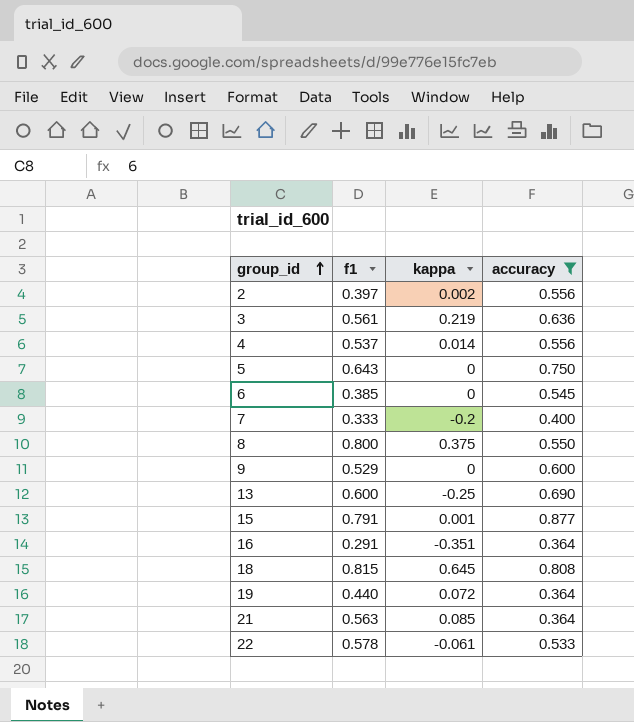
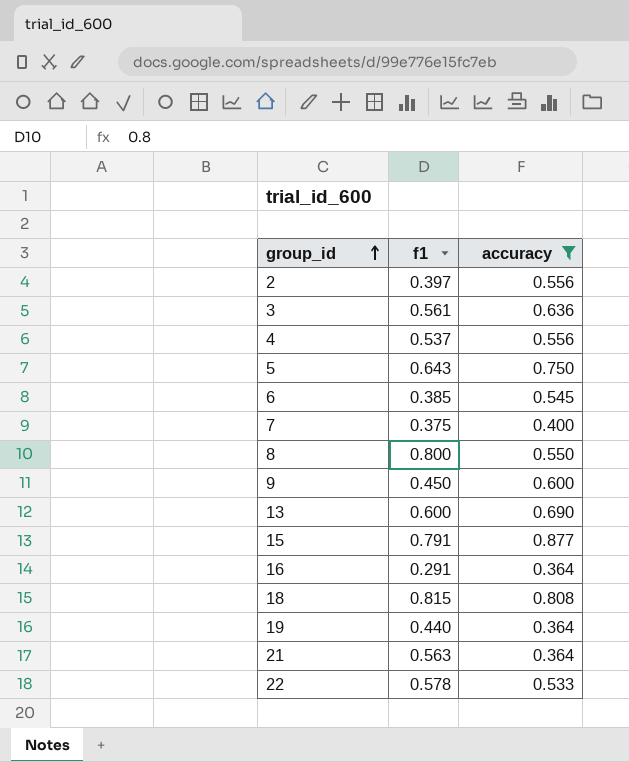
column kappa | position: 3 -> none
7 | f1: 0.333 -> 0.375
9 | f1: 0.529 -> 0.450

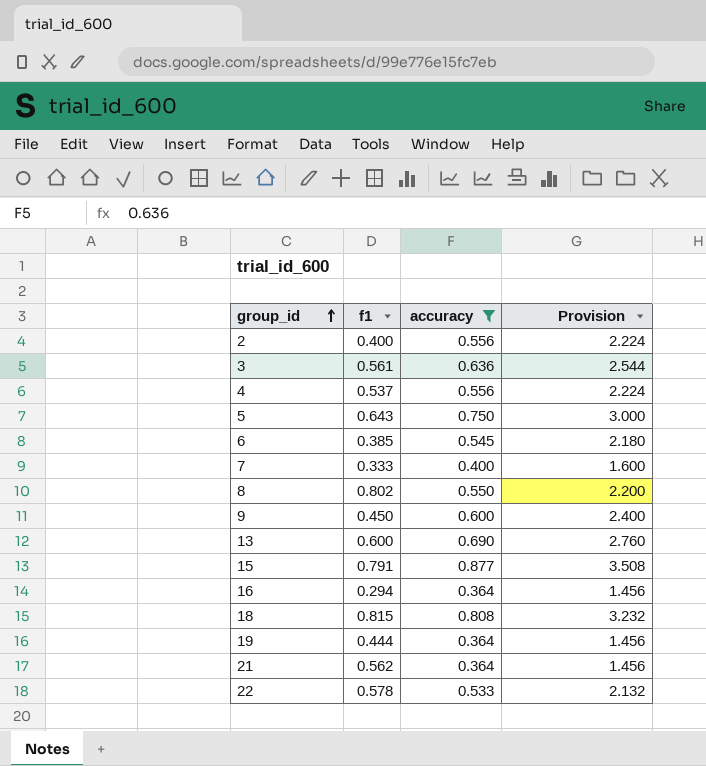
column Provision | formula: none -> [accuracy] * 4
2 | f1: 0.397 -> 0.400
7 | f1: 0.375 -> 0.333
8 | f1: 0.800 -> 0.802
16 | f1: 0.291 -> 0.294
19 | f1: 0.440 -> 0.444
21 | f1: 0.563 -> 0.562

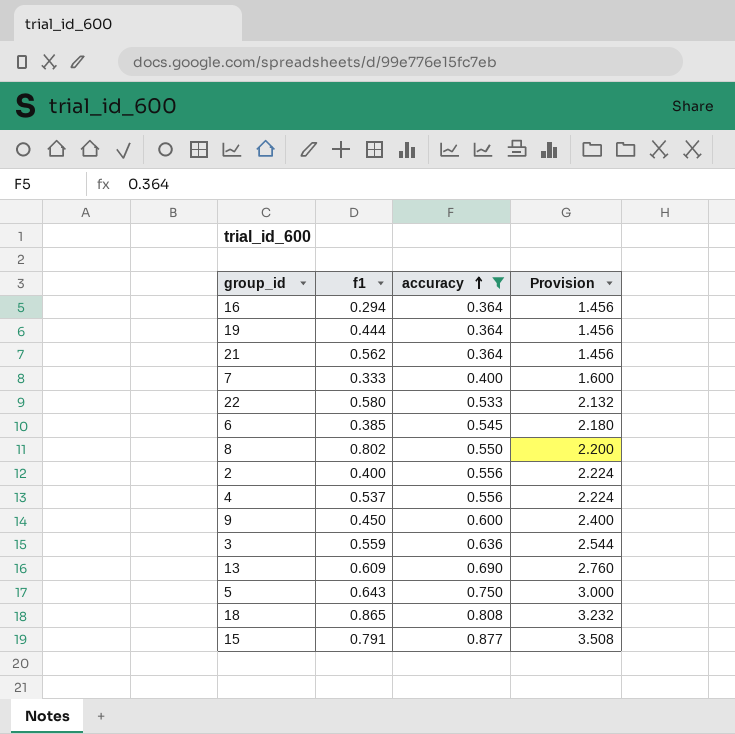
row order: group_id ascending -> accuracy ascending
22 | f1: 0.578 -> 0.580
3 | f1: 0.561 -> 0.559
13 | f1: 0.600 -> 0.609
18 | f1: 0.815 -> 0.865

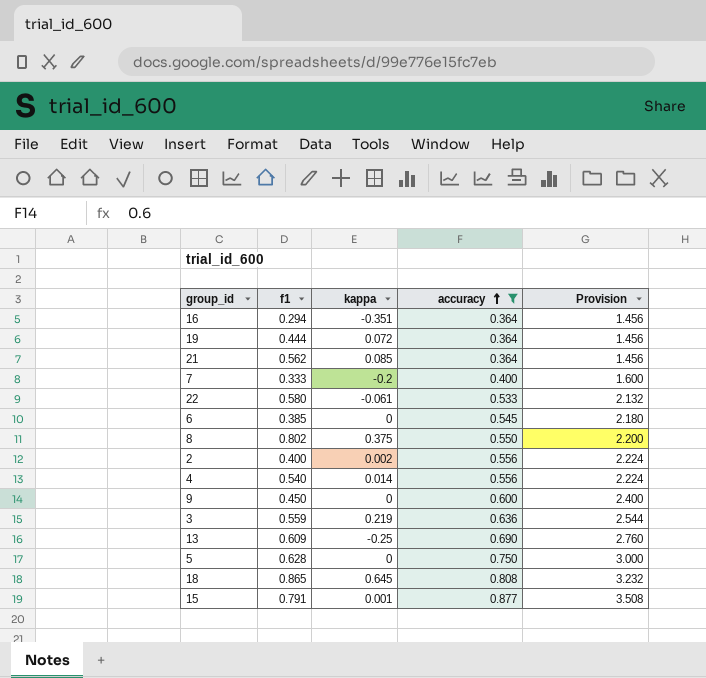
column kappa | position: none -> 3
4 | f1: 0.537 -> 0.540
5 | f1: 0.643 -> 0.628

